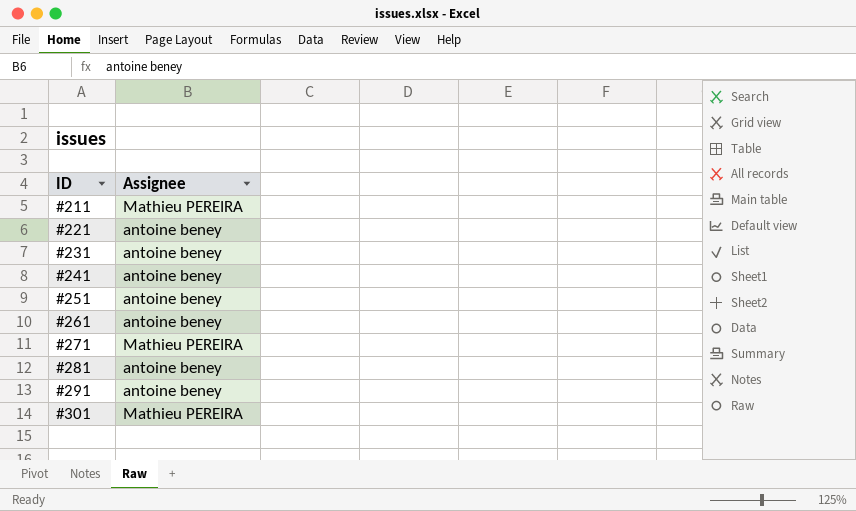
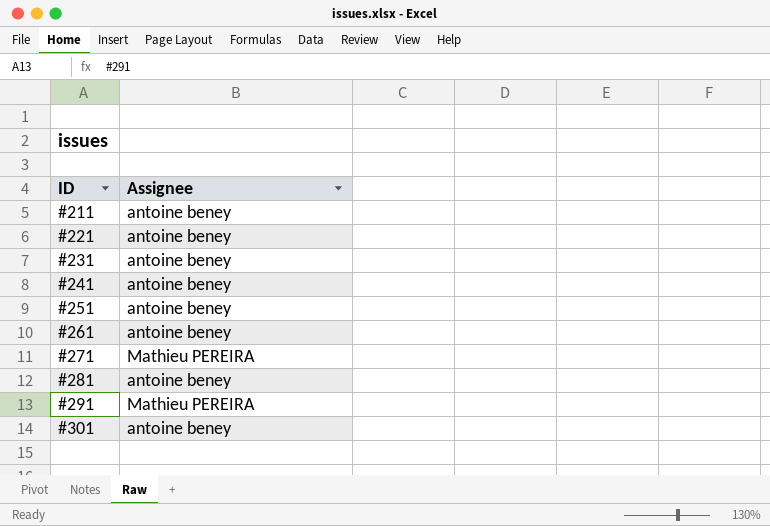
#211 | Assignee: Mathieu PEREIRA -> antoine beney
#291 | Assignee: antoine beney -> Mathieu PEREIRA
#301 | Assignee: Mathieu PEREIRA -> antoine beney

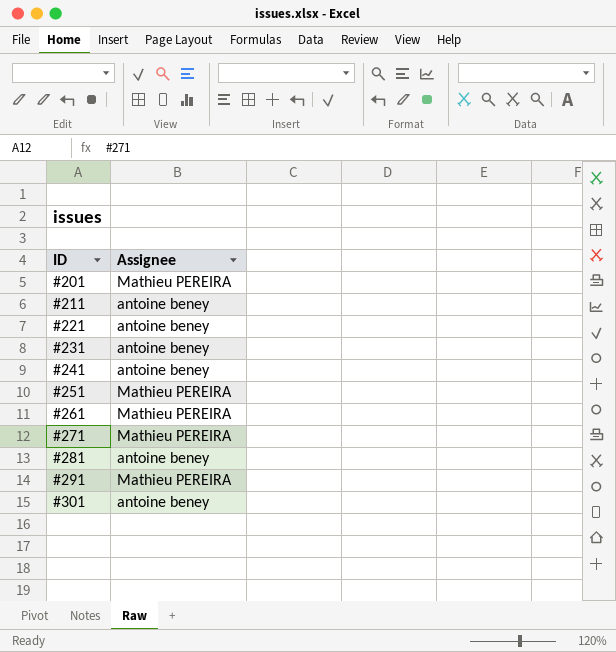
row #201: none -> Mathieu PEREIRA
#251 | Assignee: antoine beney -> Mathieu PEREIRA
#261 | Assignee: antoine beney -> Mathieu PEREIRA

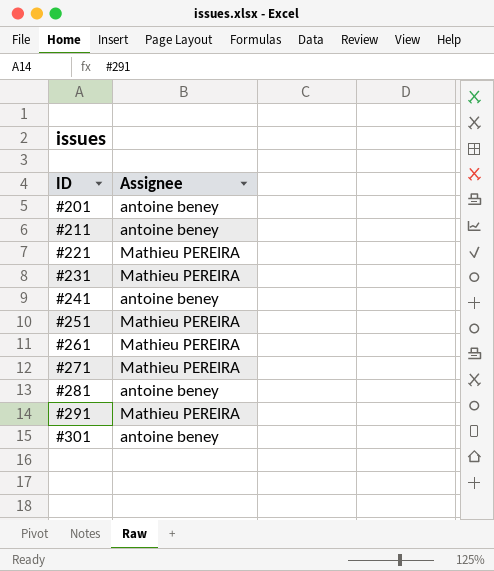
#201 | Assignee: Mathieu PEREIRA -> antoine beney
#221 | Assignee: antoine beney -> Mathieu PEREIRA
#231 | Assignee: antoine beney -> Mathieu PEREIRA

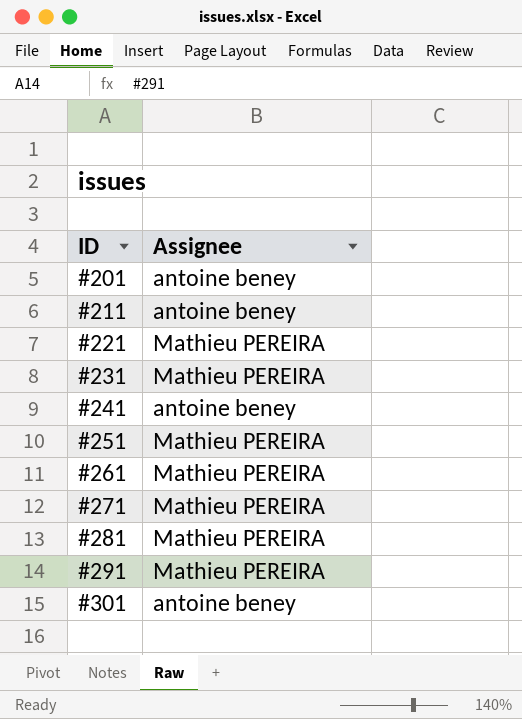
#281 | Assignee: antoine beney -> Mathieu PEREIRA

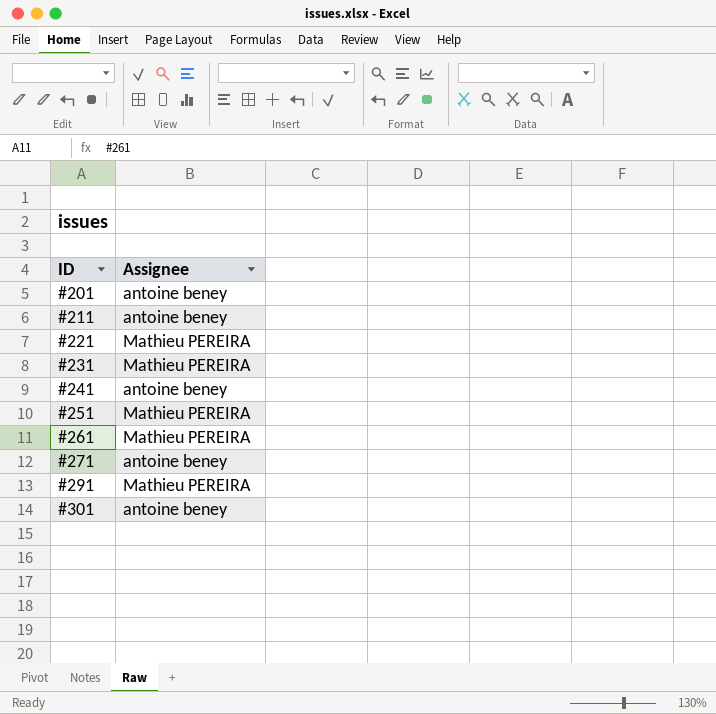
row #281: Mathieu PEREIRA -> none
#271 | Assignee: Mathieu PEREIRA -> antoine beney

